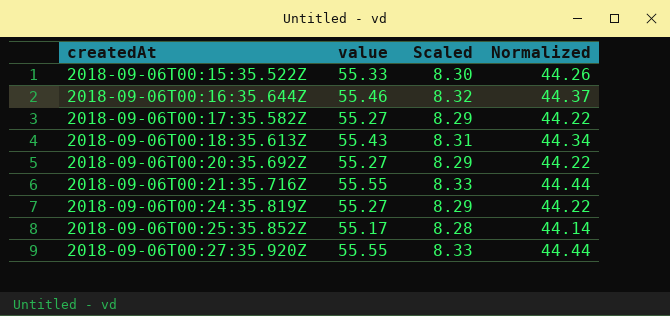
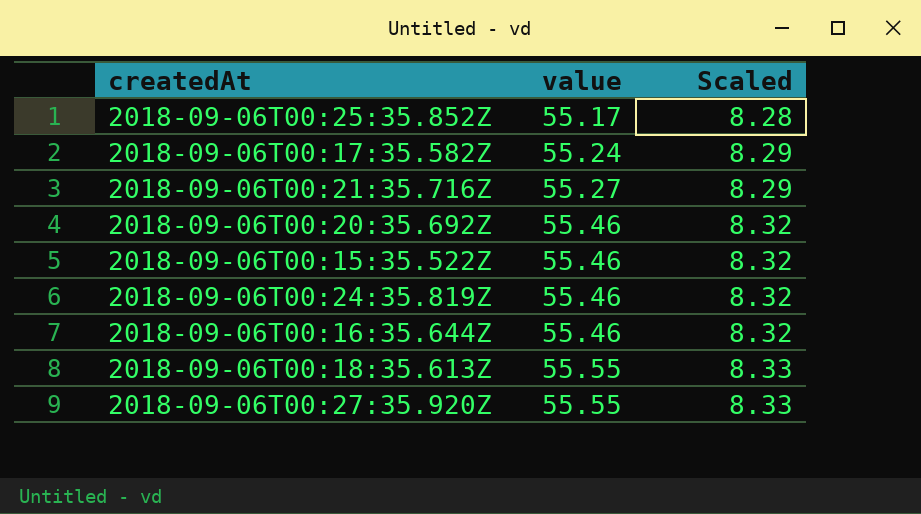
row order: createdAt ascending -> value ascending
column Normalized | formula: [value] * 0.8 -> none
2018-09-06T00:17:35.582Z | value: 55.27 -> 55.24
2018-09-06T00:21:35.716Z | value: 55.55 -> 55.27
2018-09-06T00:21:35.716Z | Scaled: 8.33 -> 8.29
2018-09-06T00:20:35.692Z | value: 55.27 -> 55.46
2018-09-06T00:20:35.692Z | Scaled: 8.29 -> 8.32
2018-09-06T00:15:35.522Z | value: 55.33 -> 55.46
2018-09-06T00:15:35.522Z | Scaled: 8.30 -> 8.32
2018-09-06T00:24:35.819Z | value: 55.27 -> 55.46
2018-09-06T00:24:35.819Z | Scaled: 8.29 -> 8.32
2018-09-06T00:18:35.613Z | value: 55.43 -> 55.55
2018-09-06T00:18:35.613Z | Scaled: 8.31 -> 8.33

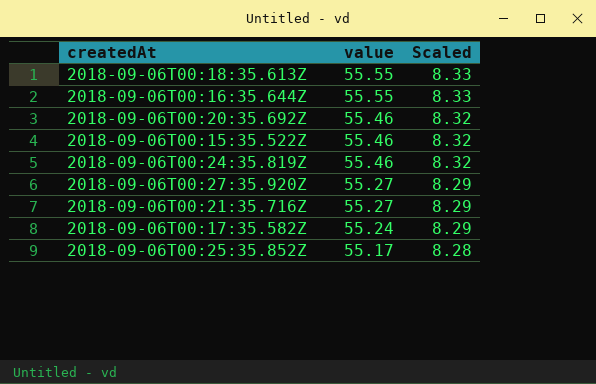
row order: value ascending -> value descending
2018-09-06T00:16:35.644Z | value: 55.46 -> 55.55
2018-09-06T00:16:35.644Z | Scaled: 8.32 -> 8.33
2018-09-06T00:27:35.920Z | value: 55.55 -> 55.27
2018-09-06T00:27:35.920Z | Scaled: 8.33 -> 8.29

